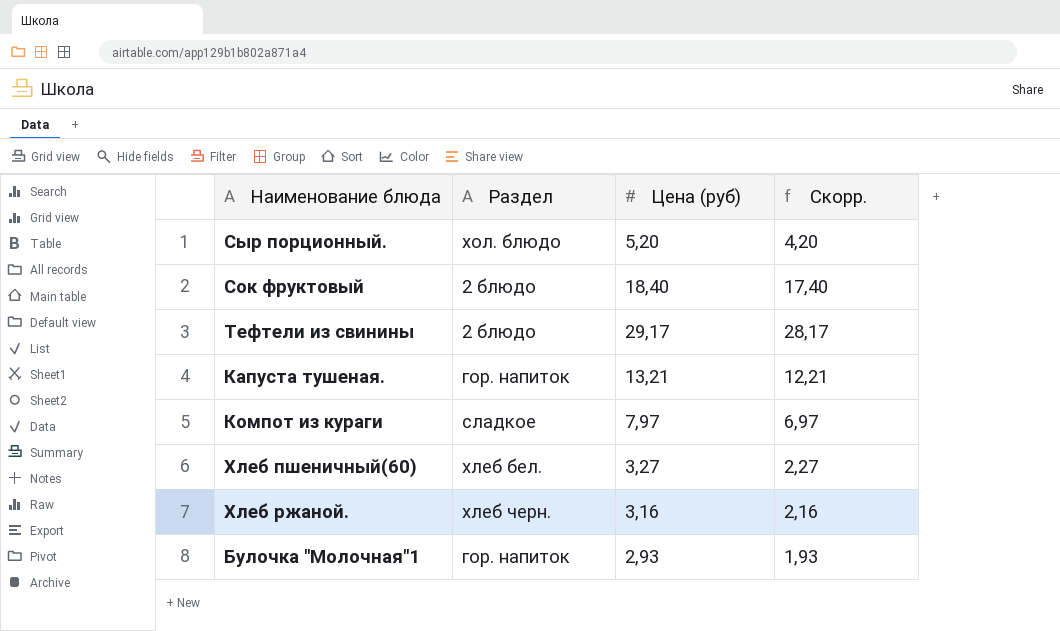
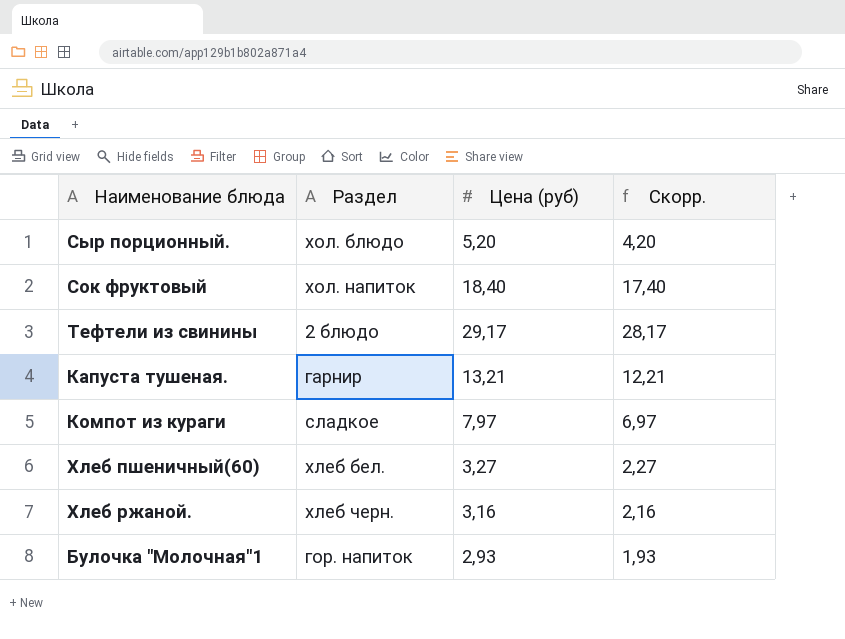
Сок фруктовый | Раздел: 2 блюдо -> хол. напиток
Капуста тушеная. | Раздел: гор. напиток -> гарнир

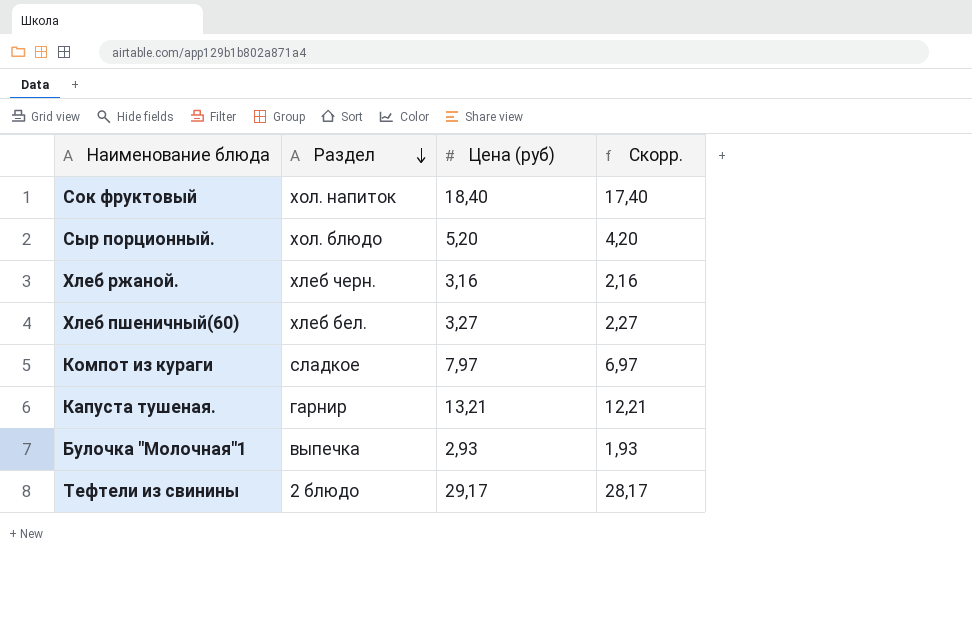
row order: none -> Раздел descending
Булочка "Молочная"1 | Раздел: гор. напиток -> выпечка

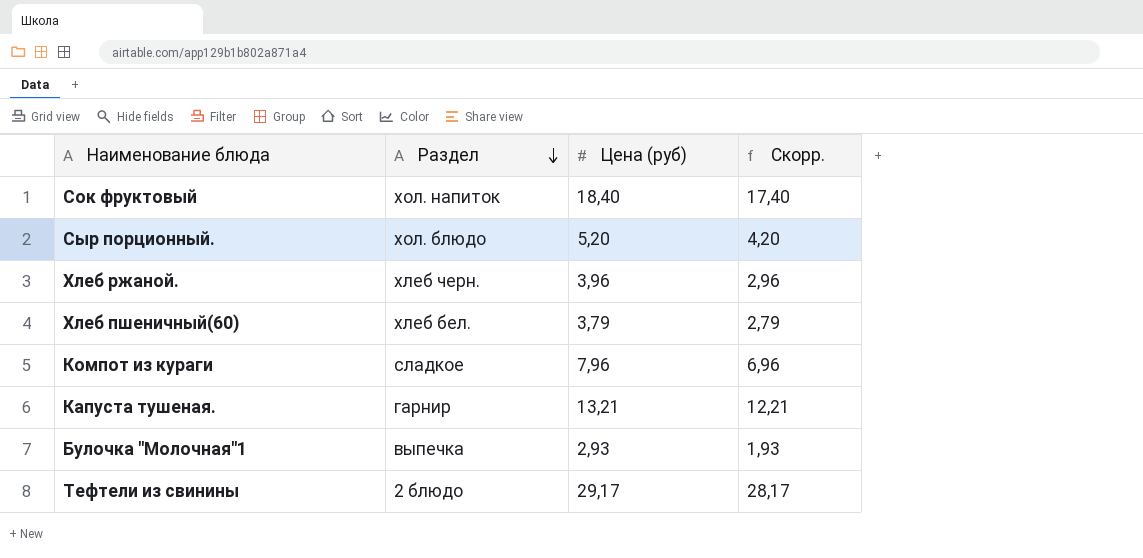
Хлеб ржаной. | Цена (руб): 3,16 -> 3,96
Хлеб ржаной. | Скорр.: 2,16 -> 2,96
Хлеб пшеничный(60) | Цена (руб): 3,27 -> 3,79
Хлеб пшеничный(60) | Скорр.: 2,27 -> 2,79
Компот из кураги | Цена (руб): 7,97 -> 7,96
Компот из кураги | Скорр.: 6,97 -> 6,96

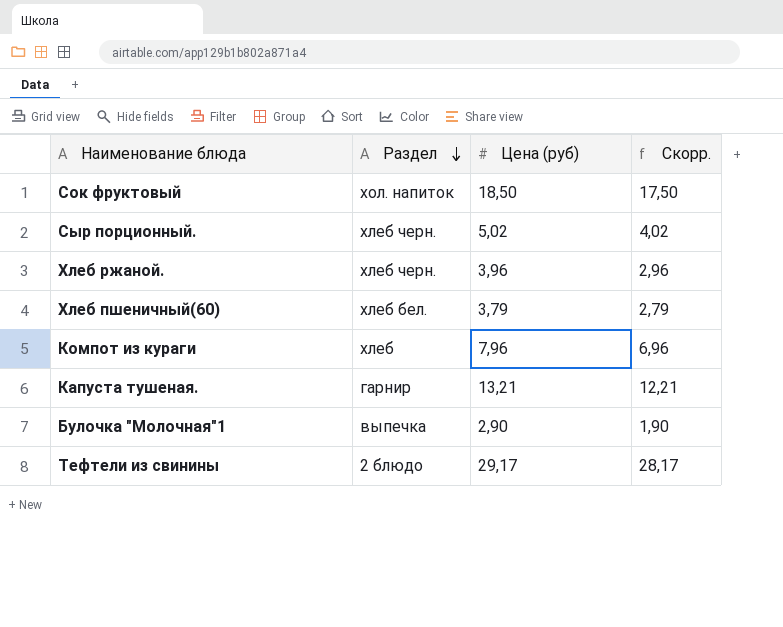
Сок фруктовый | Цена (руб): 18,40 -> 18,50
Сок фруктовый | Скорр.: 17,40 -> 17,50
Сыр порционный. | Раздел: хол. блюдо -> хлеб черн.
Сыр порционный. | Цена (руб): 5,20 -> 5,02
Сыр порционный. | Скорр.: 4,20 -> 4,02
Компот из кураги | Раздел: сладкое -> хлеб
Булочка "Молочная"1 | Цена (руб): 2,93 -> 2,90
Булочка "Молочная"1 | Скорр.: 1,93 -> 1,90

